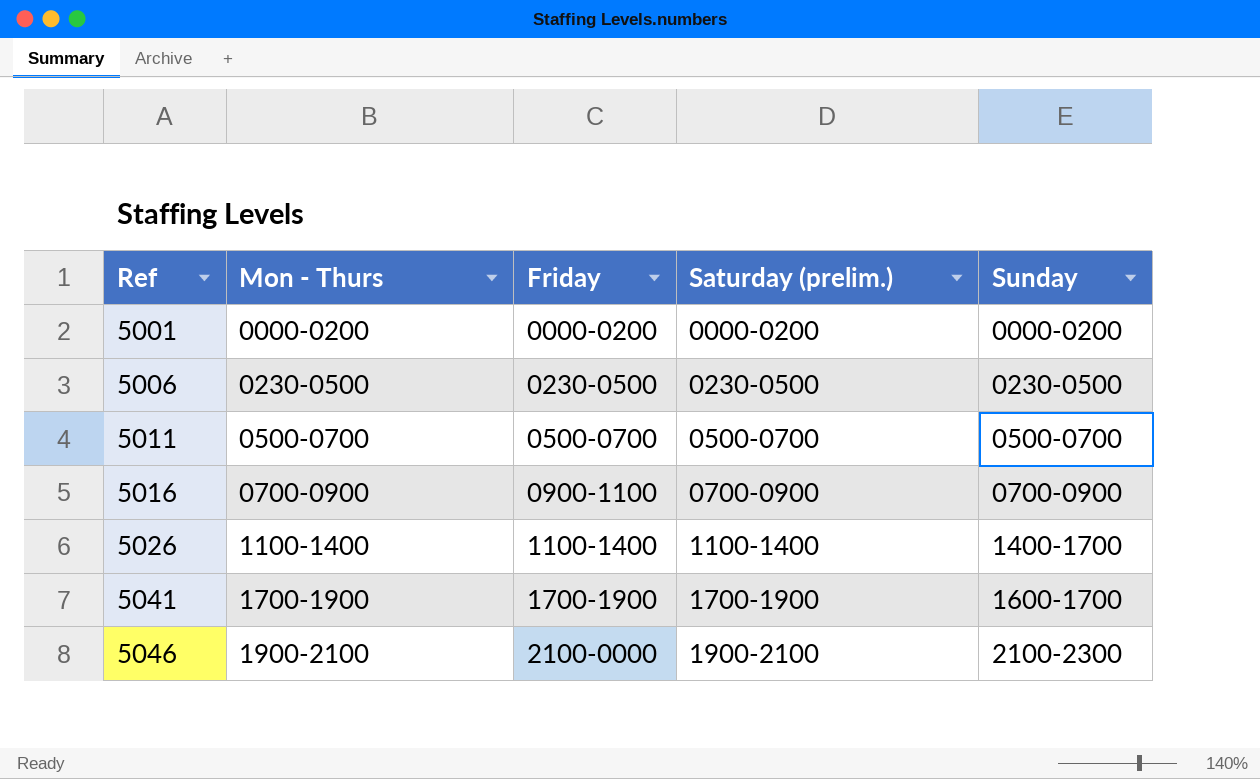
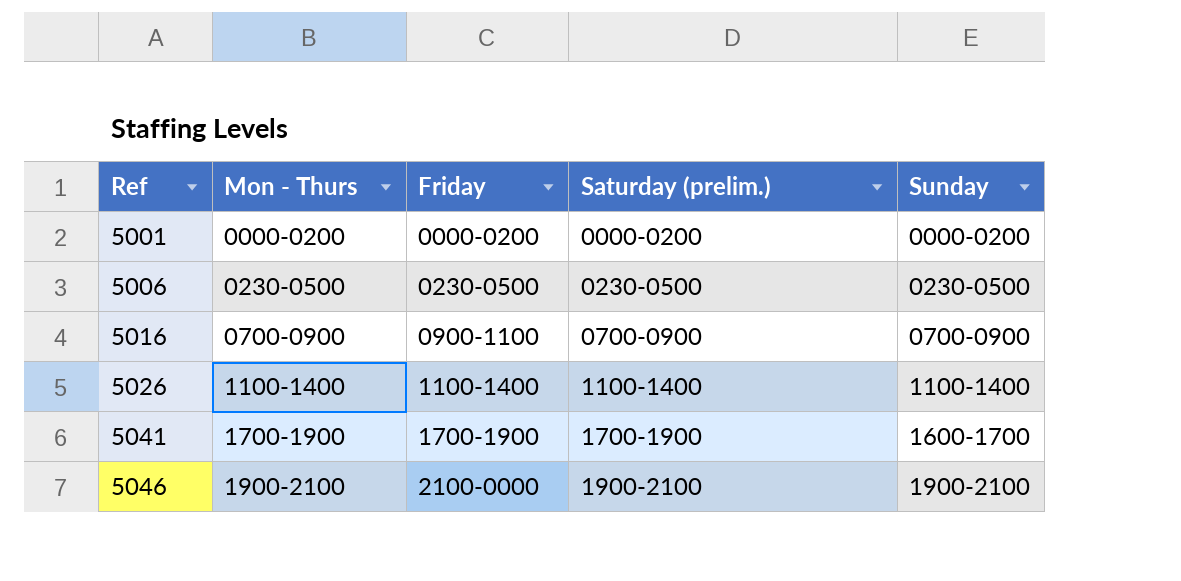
row 5011: 0500-0700 | 0500-0700 | 0500-0700 | 0500-0700 -> none
5026 | Sunday: 1400-1700 -> 1100-1400
5046 | Sunday: 2100-2300 -> 1900-2100

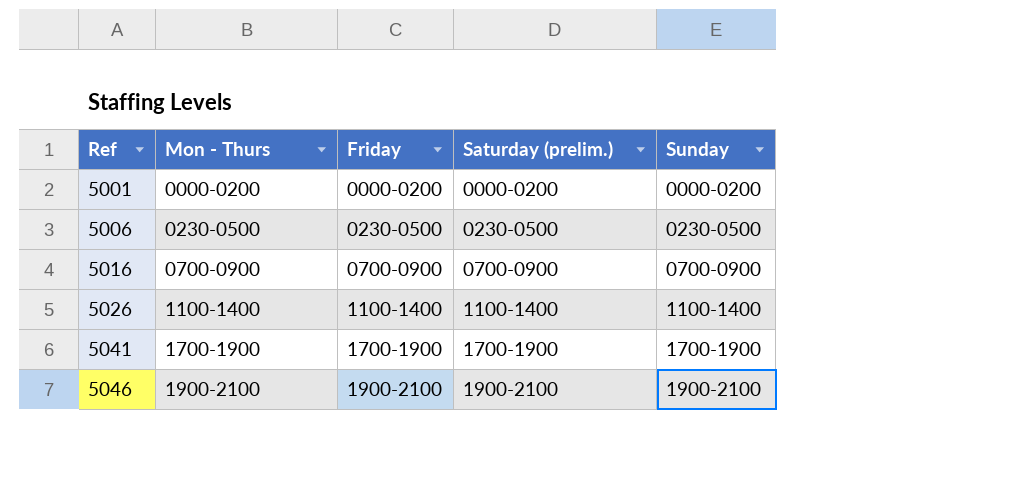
5016 | Friday: 0900-1100 -> 0700-0900
5041 | Sunday: 1600-1700 -> 1700-1900
5046 | Friday: 2100-0000 -> 1900-2100

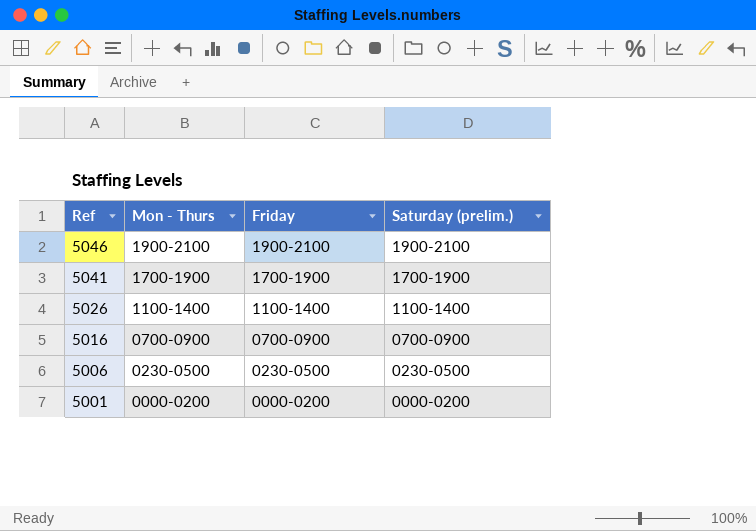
row order: Ref ascending -> Ref descending
column Sunday | position: 5 -> none

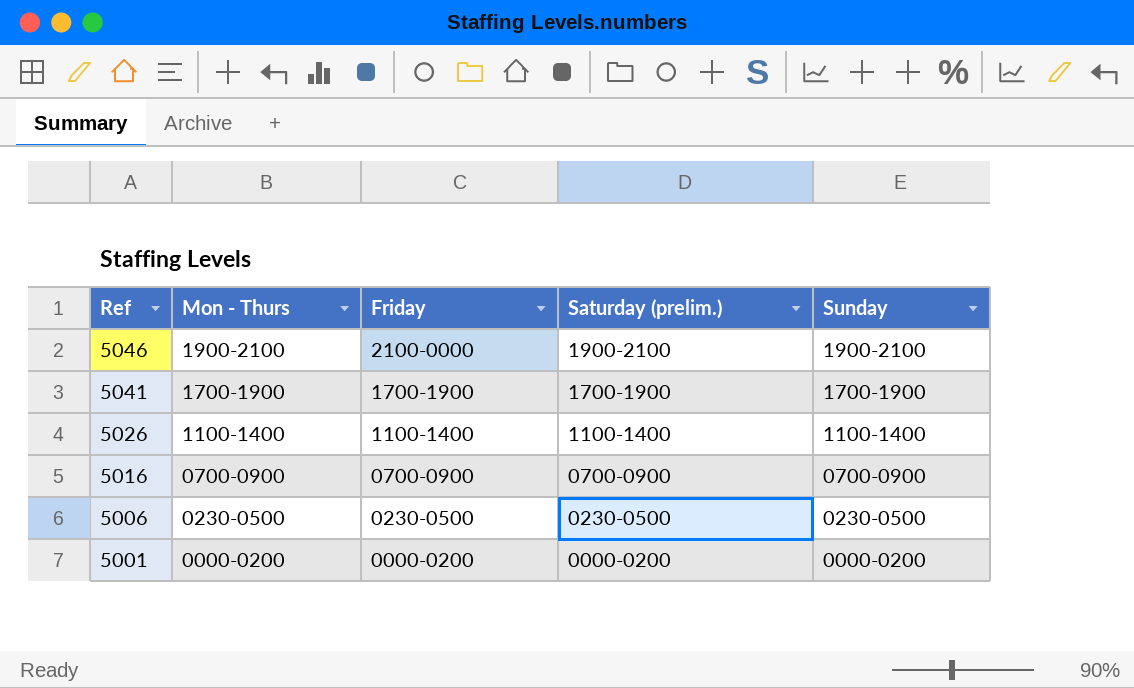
column Sunday | position: none -> 5
5046 | Friday: 1900-2100 -> 2100-0000

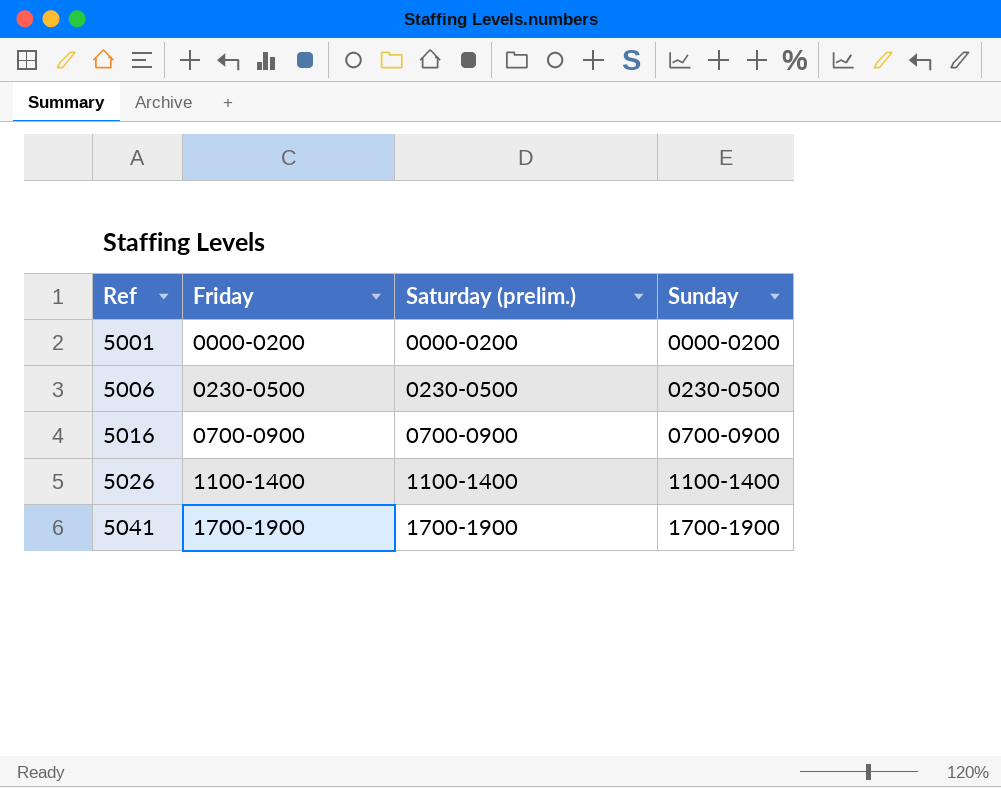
row order: Ref descending -> Ref ascending
column Mon - Thurs | position: 2 -> none
row 5046: 1900-2100 | 2100-0000 | 1900-2100 | 1900-2100 -> none

